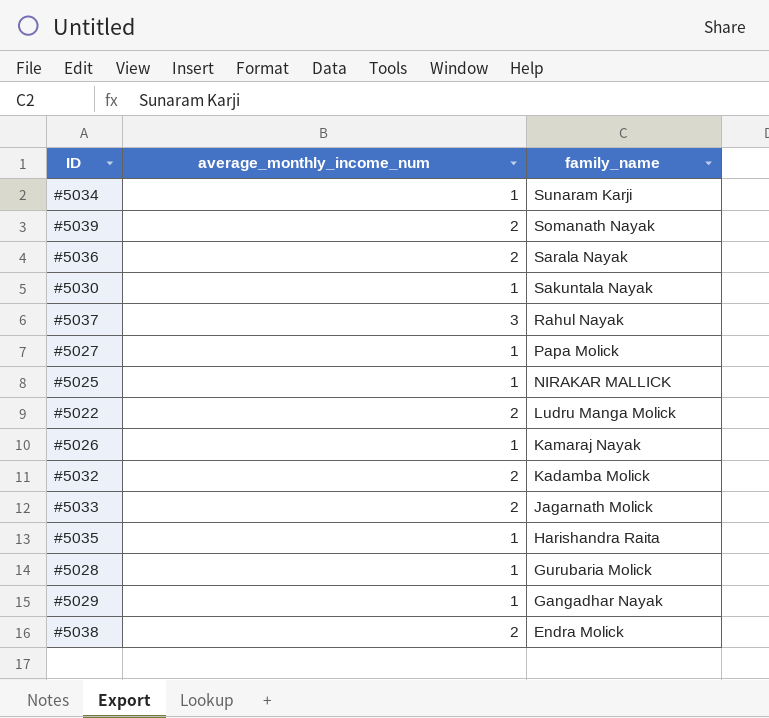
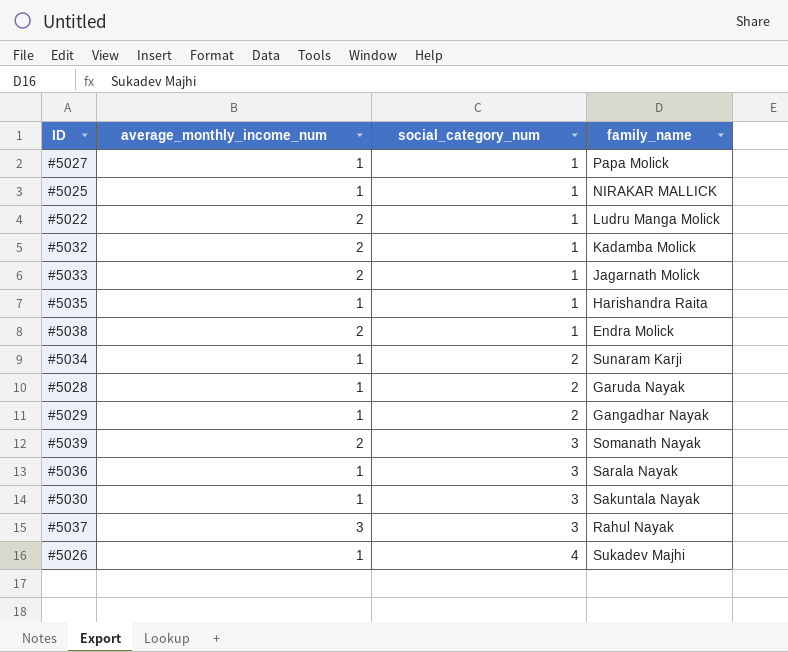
row order: family_name descending -> social_category_num ascending
column social_category_num | position: none -> 3
#5028 | family_name: Gurubaria Molick -> Garuda Nayak
#5036 | average_monthly_income_num: 2 -> 1
#5026 | family_name: Kamaraj Nayak -> Sukadev Majhi

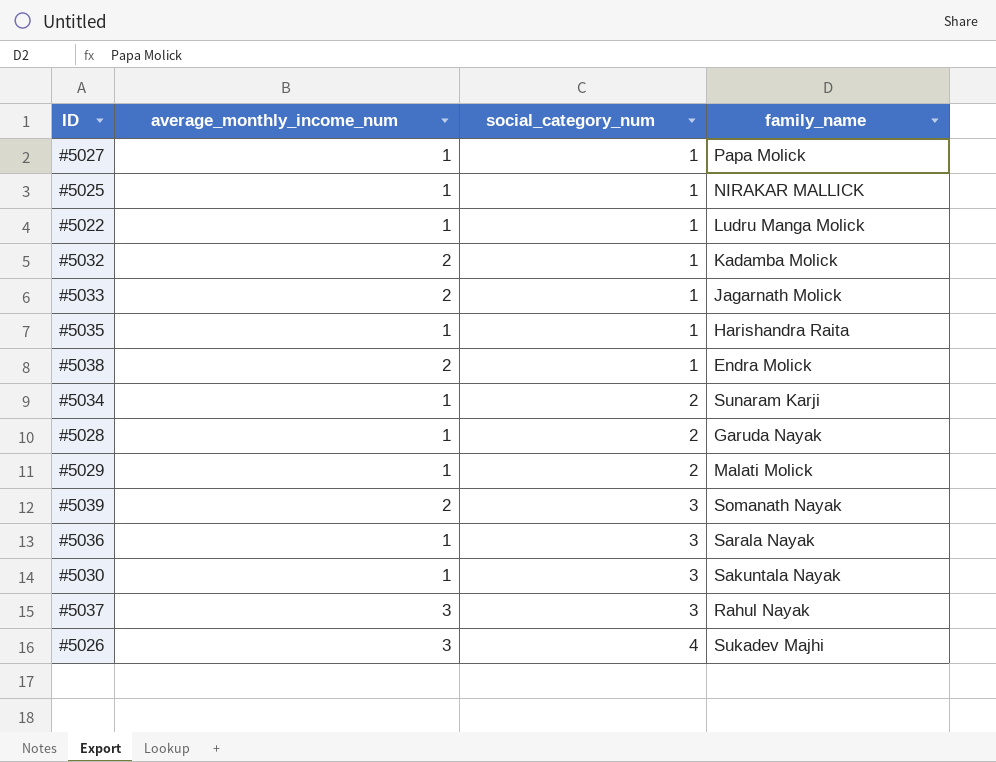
#5022 | average_monthly_income_num: 2 -> 1
#5029 | family_name: Gangadhar Nayak -> Malati Molick
#5026 | average_monthly_income_num: 1 -> 3

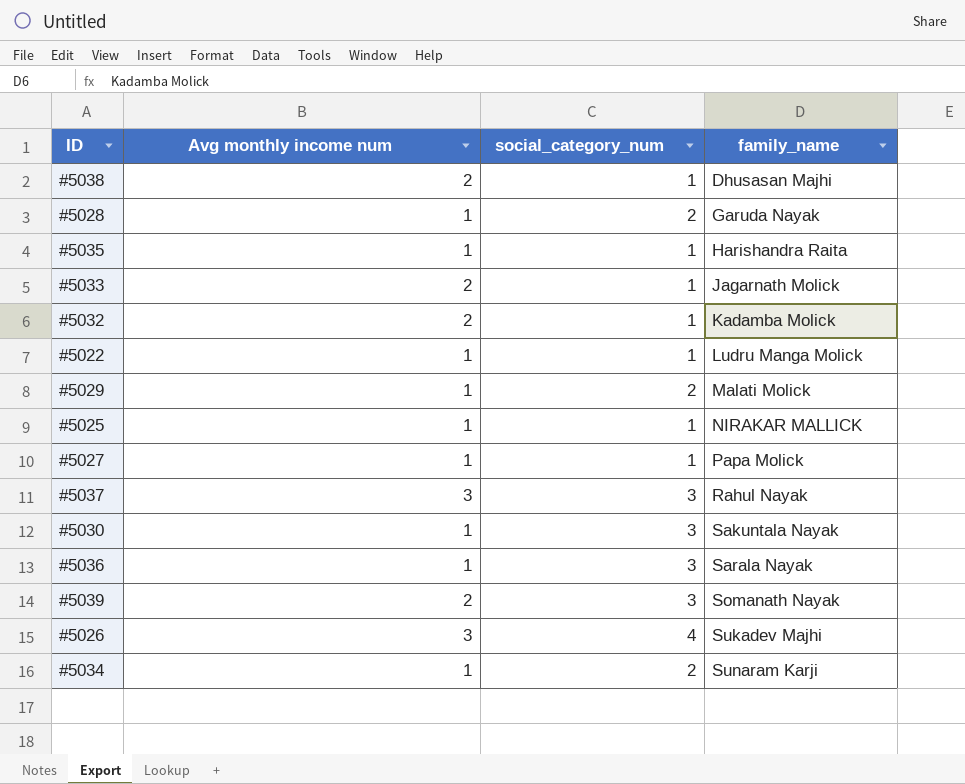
row order: social_category_num ascending -> family_name ascending
column name: average_monthly_income_num -> Avg monthly income num
#5038 | family_name: Endra Molick -> Dhusasan Majhi

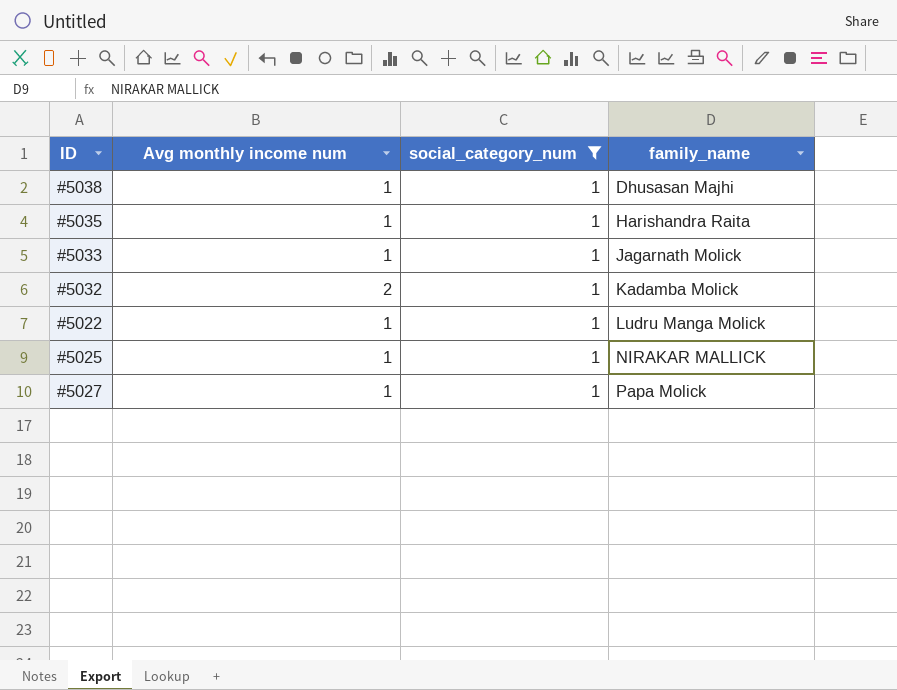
filter: none -> social_category_num = 1
#5038 | Avg monthly income num: 2 -> 1
#5033 | Avg monthly income num: 2 -> 1

